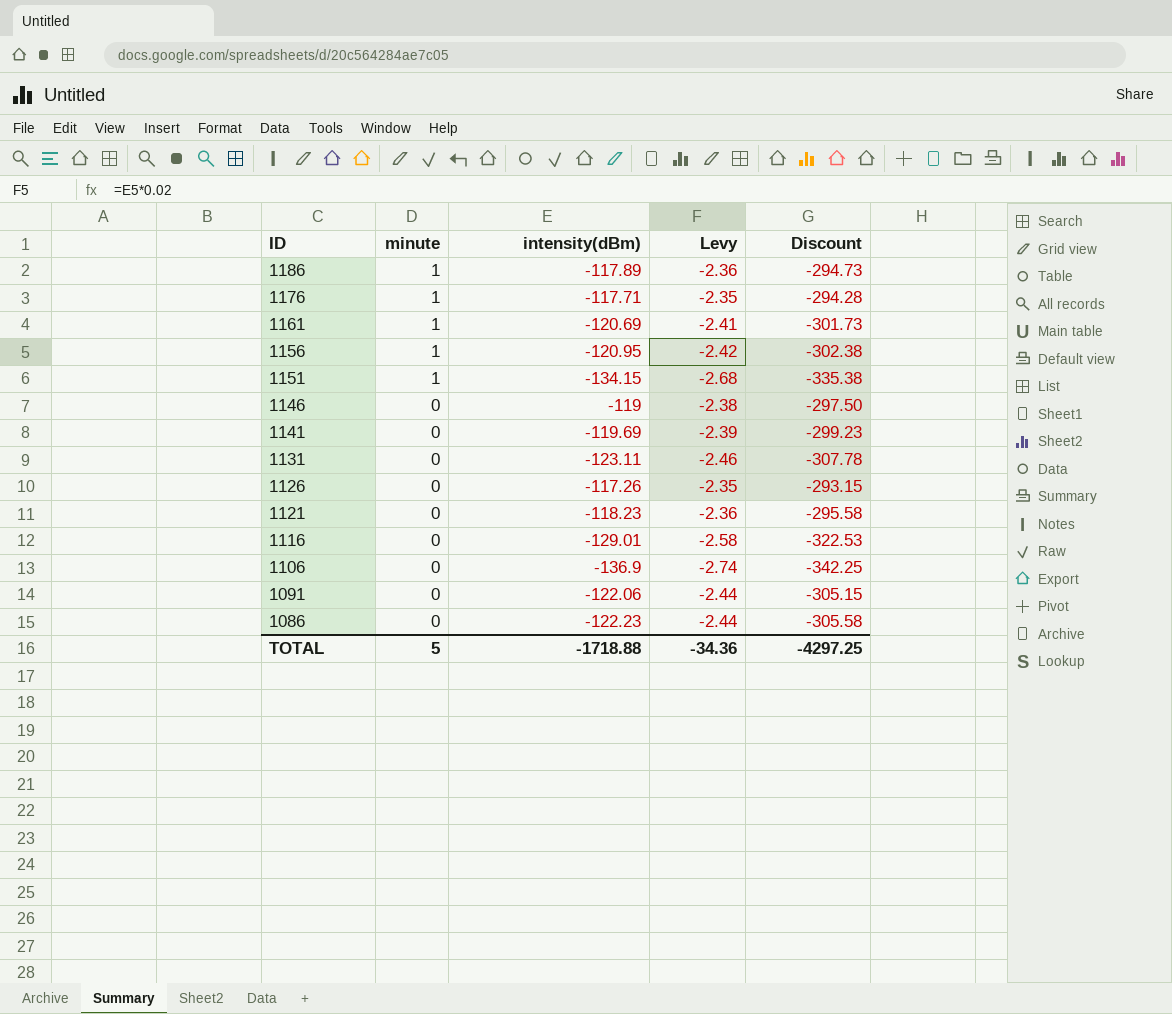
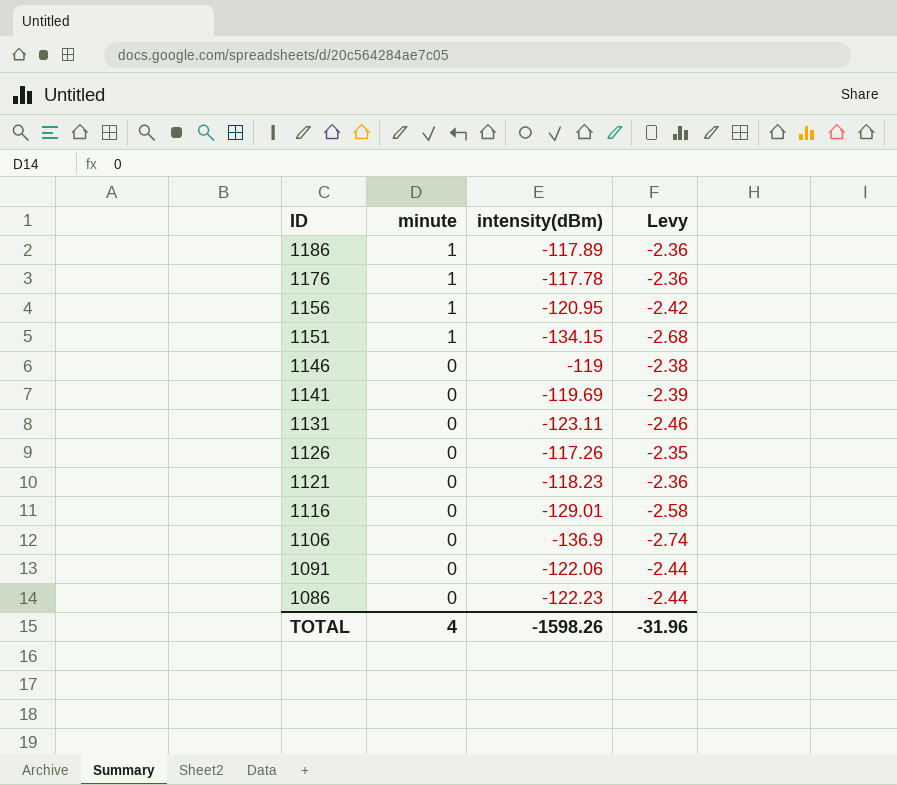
column Discount | formula: [intensity(dBm)] * 2.5 -> none
row 1161: 1 | -120.69 | -2.41 | -301.73 -> none
1176 | intensity(dBm): -117.71 -> -117.78
1176 | Levy: -2.35 -> -2.36
TOTAL | minute: 5 -> 4
TOTAL | intensity(dBm): -1718.88 -> -1598.26
TOTAL | Levy: -34.36 -> -31.96

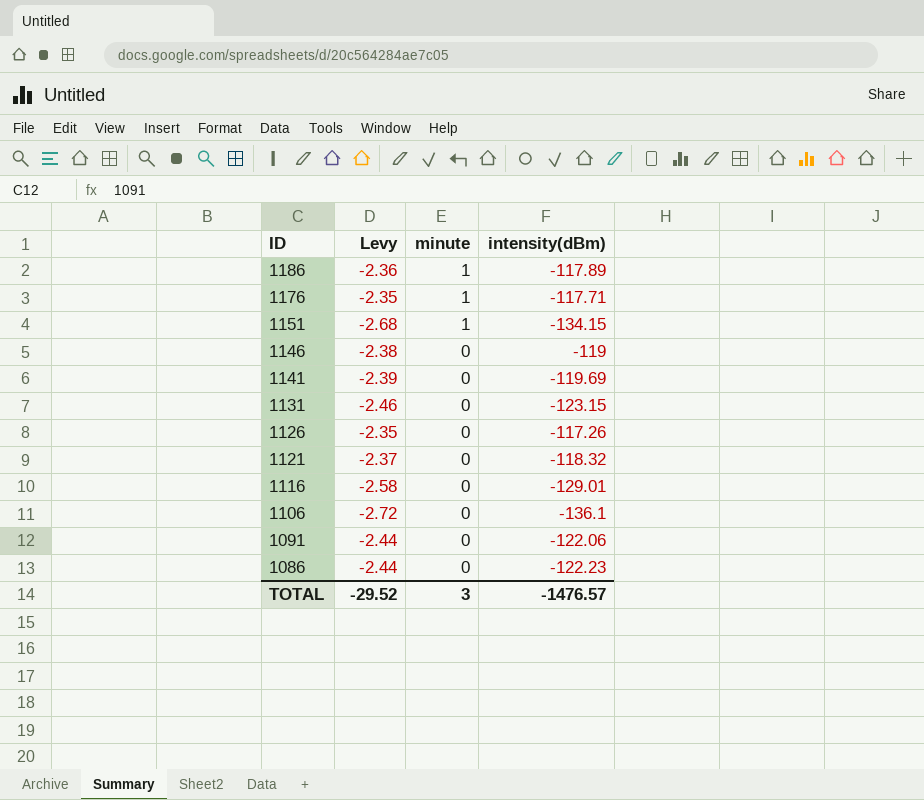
column Levy | position: 4 -> 2
row 1156: 1 | -120.95 | -2.42 -> none
1176 | Levy: -2.36 -> -2.35
1176 | intensity(dBm): -117.78 -> -117.71
1131 | intensity(dBm): -123.11 -> -123.15
1121 | Levy: -2.36 -> -2.37
1121 | intensity(dBm): -118.23 -> -118.32
1106 | Levy: -2.74 -> -2.72
1106 | intensity(dBm): -136.9 -> -136.1
TOTAL | Levy: -31.96 -> -29.52
TOTAL | minute: 4 -> 3
TOTAL | intensity(dBm): -1598.26 -> -1476.57

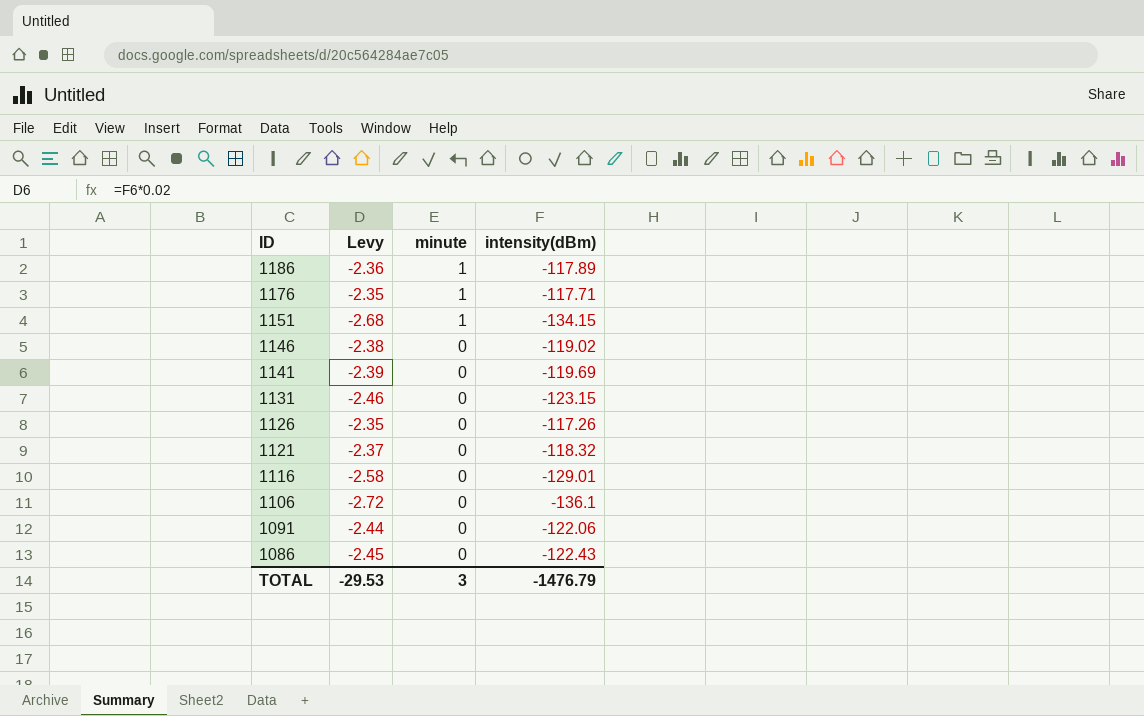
1146 | intensity(dBm): -119 -> -119.02
1086 | Levy: -2.44 -> -2.45
1086 | intensity(dBm): -122.23 -> -122.43
TOTAL | Levy: -29.52 -> -29.53
TOTAL | intensity(dBm): -1476.57 -> -1476.79

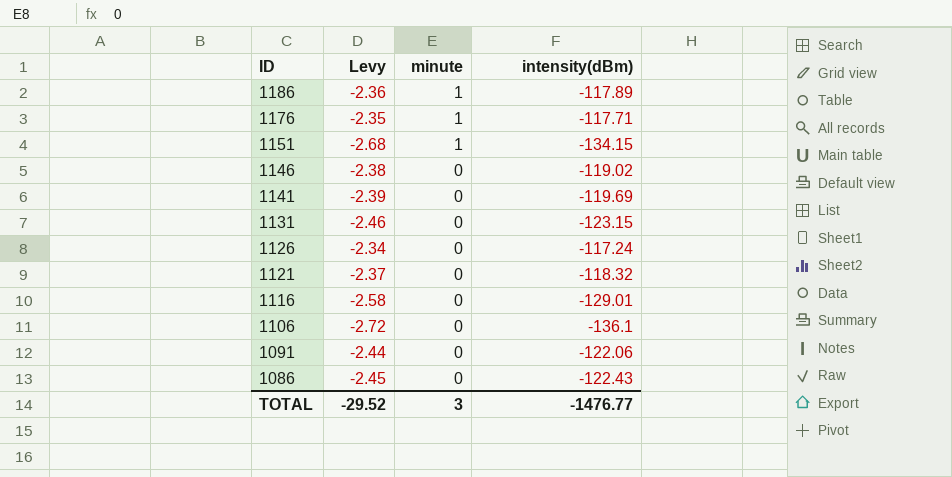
1126 | Levy: -2.35 -> -2.34
1126 | intensity(dBm): -117.26 -> -117.24
TOTAL | Levy: -29.53 -> -29.52
TOTAL | intensity(dBm): -1476.79 -> -1476.77

